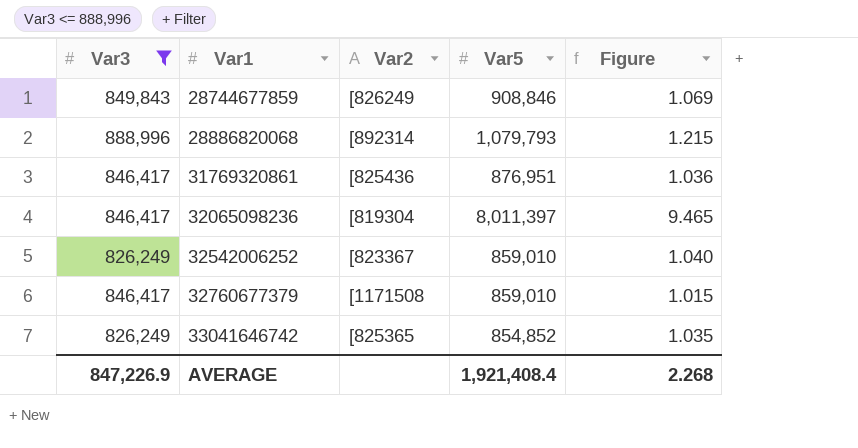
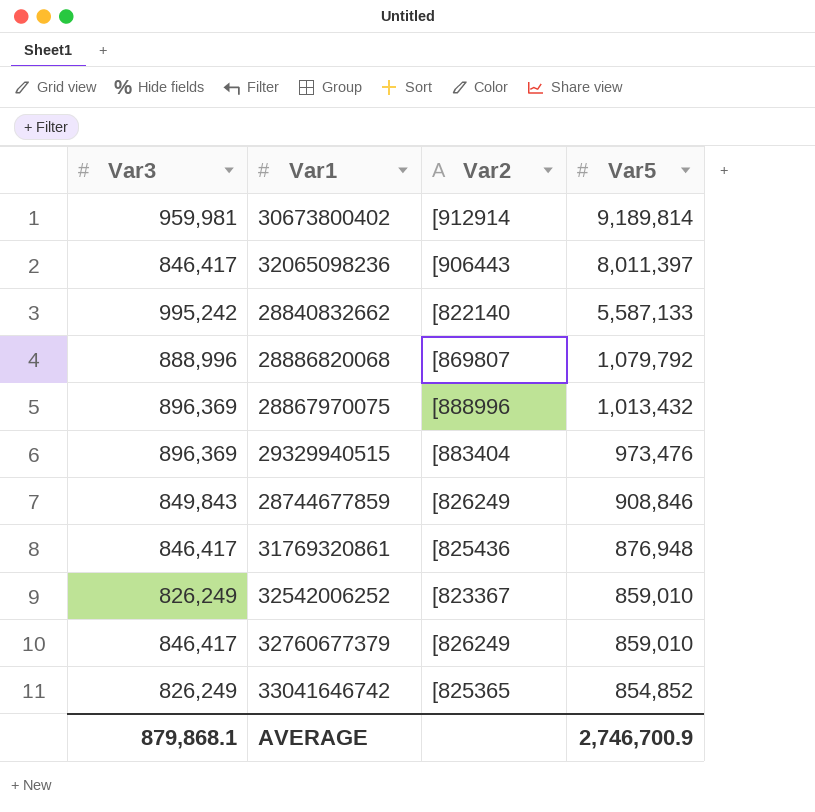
filter: Var3 <= 888,996 -> none
row order: Var1 ascending -> Var5 descending
column Figure | formula: [Var5] / [Var3] -> none
32065098236 | Var2: [819304 -> [906443
28886820068 | Var2: [892314 -> [869807
28886820068 | Var5: 1,079,793 -> 1,079,792
31769320861 | Var5: 876,951 -> 876,948
32760677379 | Var2: [1171508 -> [826249
AVERAGE | Var3: 847,226.9 -> 879,868.1
AVERAGE | Var5: 1,921,408.4 -> 2,746,700.9

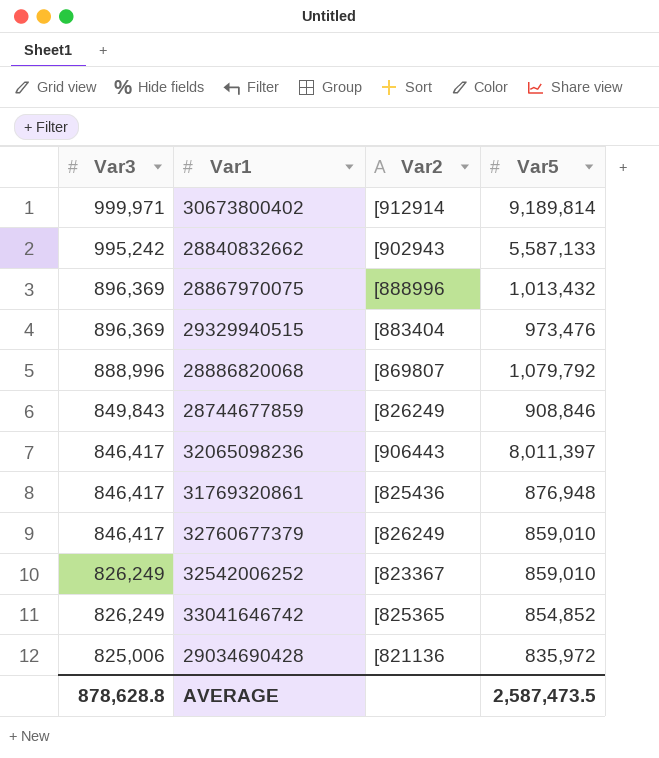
row order: Var5 descending -> Var3 descending
30673800402 | Var3: 959,981 -> 999,971
28840832662 | Var2: [822140 -> [902943
row 29034690428: none -> 825,006 | [821136 | 835,972
AVERAGE | Var3: 879,868.1 -> 878,628.8
AVERAGE | Var5: 2,746,700.9 -> 2,587,473.5

